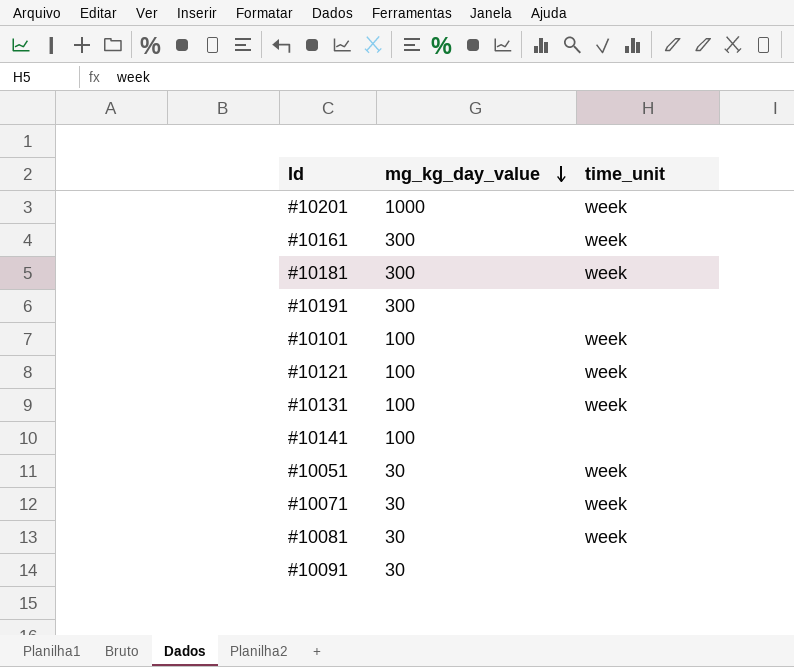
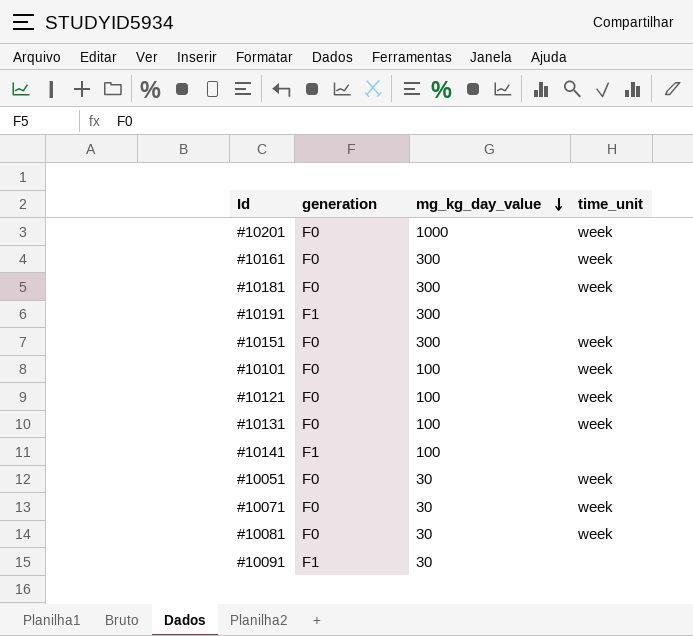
column generation | position: none -> 2
row #10151: none -> F0 | 300 | week

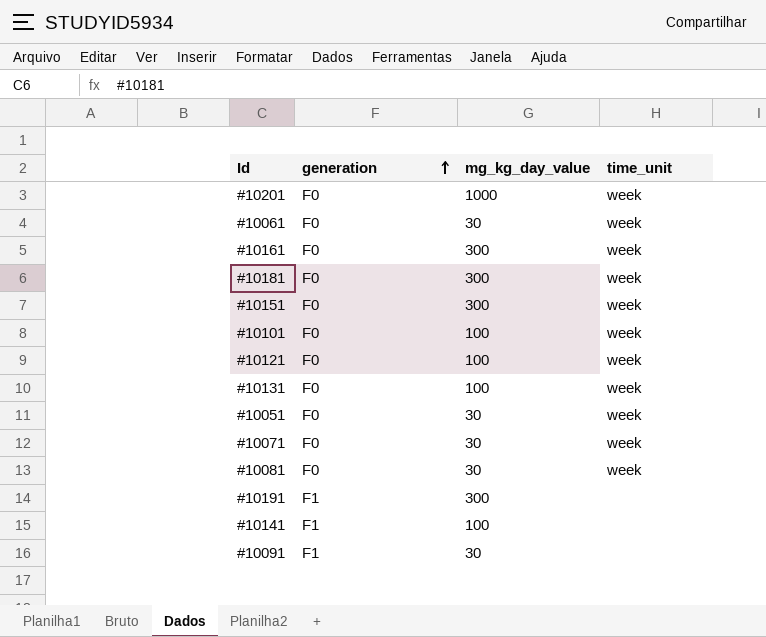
row order: mg_kg_day_value descending -> generation ascending
row #10061: none -> F0 | 30 | week

